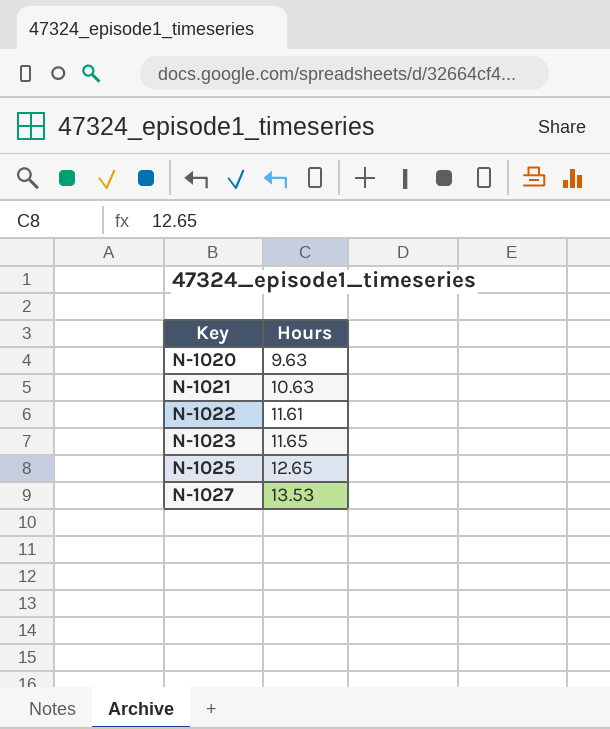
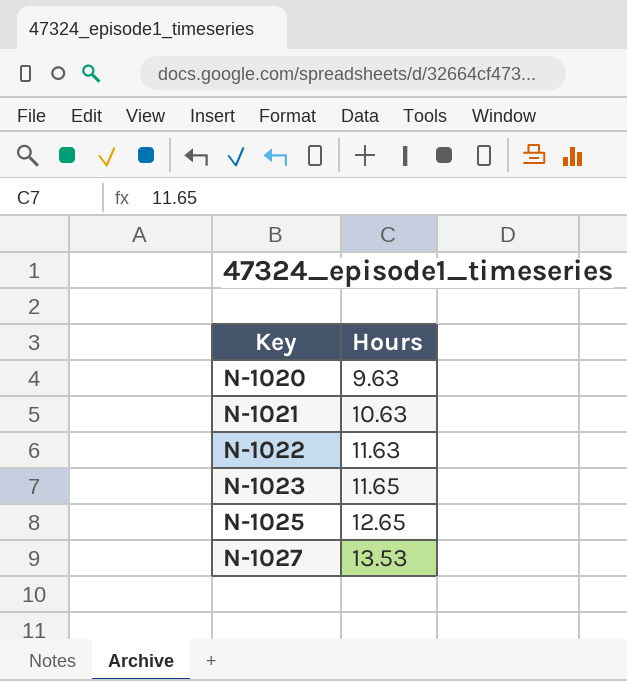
N-1022 | Hours: 11.61 -> 11.63

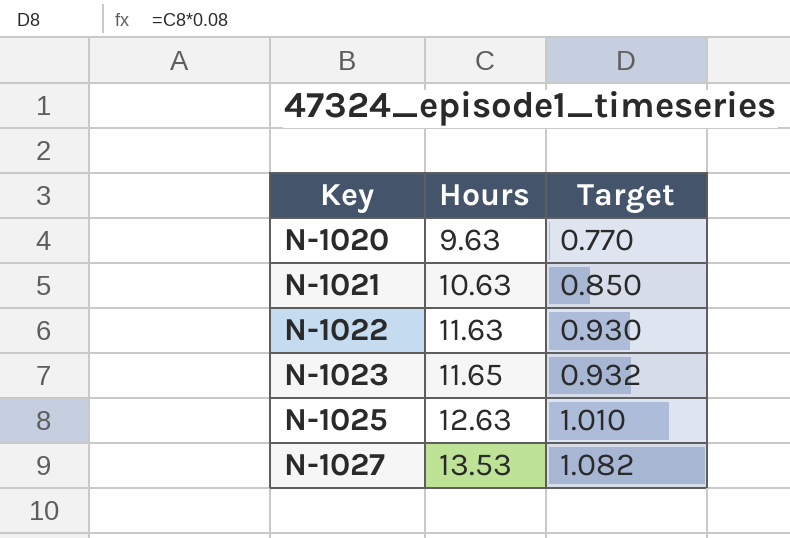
column Target | formula: none -> [Hours] * 0.08
N-1025 | Hours: 12.65 -> 12.63

